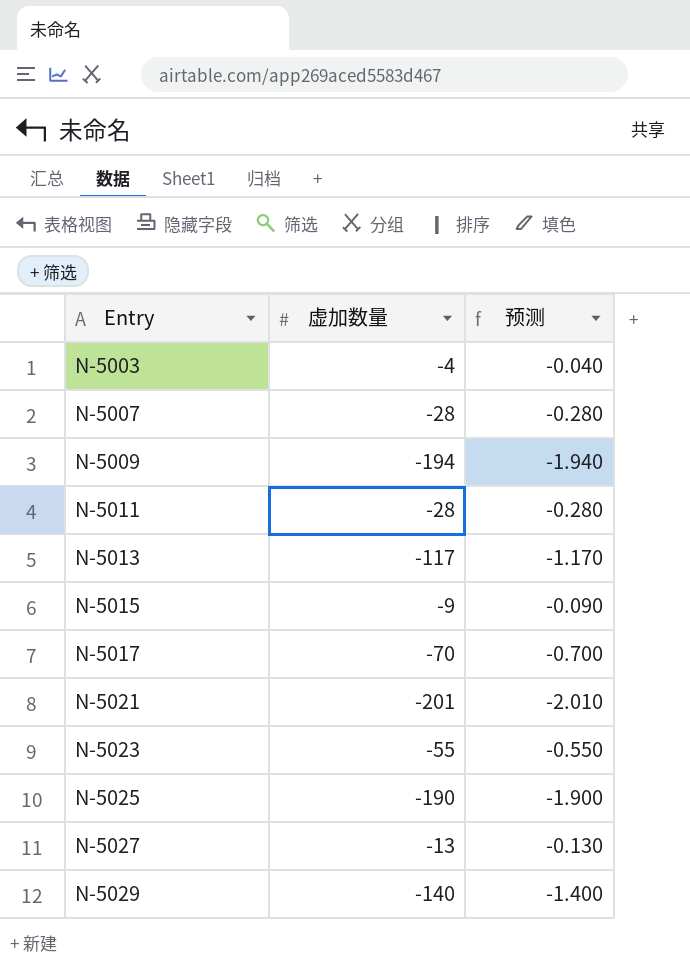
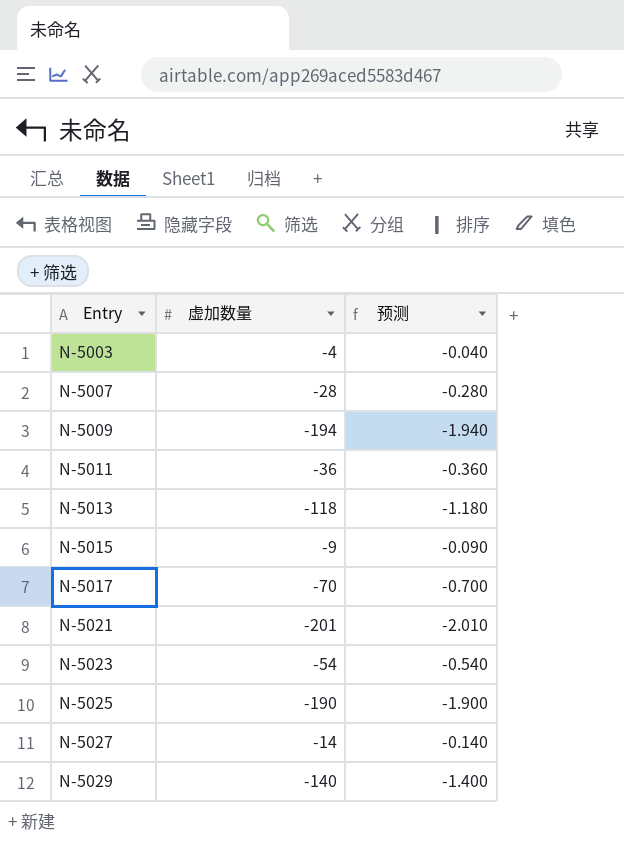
N-5011 | 虚加数量: -28 -> -36
N-5011 | 预测: -0.280 -> -0.360
N-5013 | 虚加数量: -117 -> -118
N-5013 | 预测: -1.170 -> -1.180
N-5023 | 虚加数量: -55 -> -54
N-5023 | 预测: -0.550 -> -0.540
N-5027 | 虚加数量: -13 -> -14
N-5027 | 预测: -0.130 -> -0.140

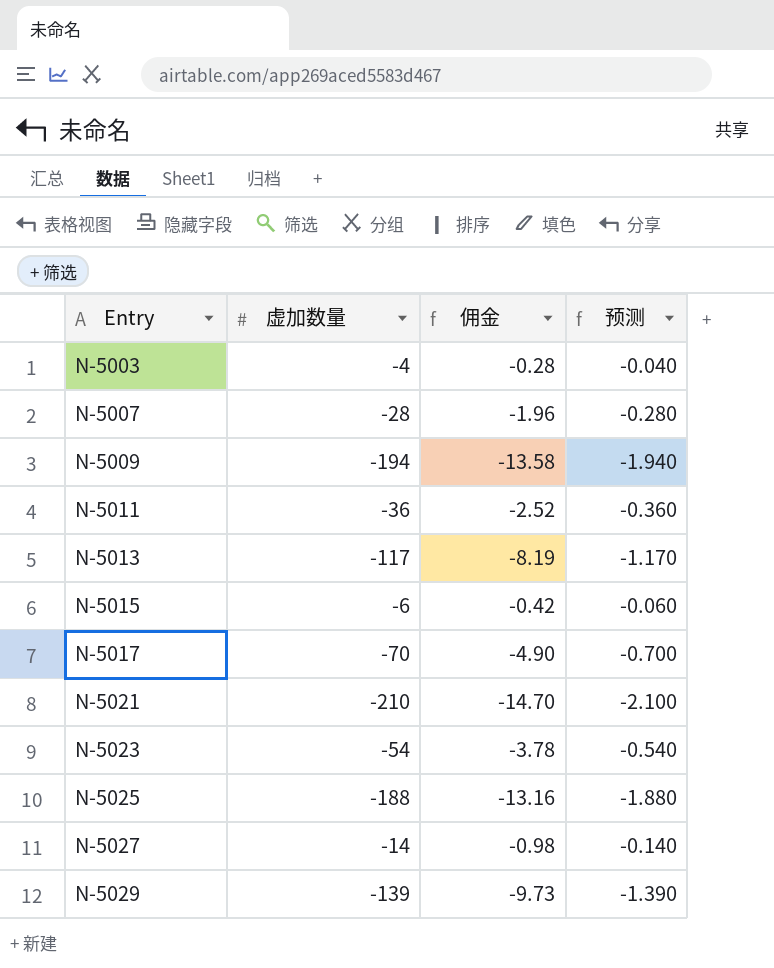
column 佣金 | formula: none -> [虚加数量] * 0.07
N-5013 | 虚加数量: -118 -> -117
N-5013 | 预测: -1.180 -> -1.170
N-5015 | 虚加数量: -9 -> -6
N-5015 | 预测: -0.090 -> -0.060
N-5021 | 虚加数量: -201 -> -210
N-5021 | 预测: -2.010 -> -2.100
N-5025 | 虚加数量: -190 -> -188
N-5025 | 预测: -1.900 -> -1.880
N-5029 | 虚加数量: -140 -> -139
N-5029 | 预测: -1.400 -> -1.390

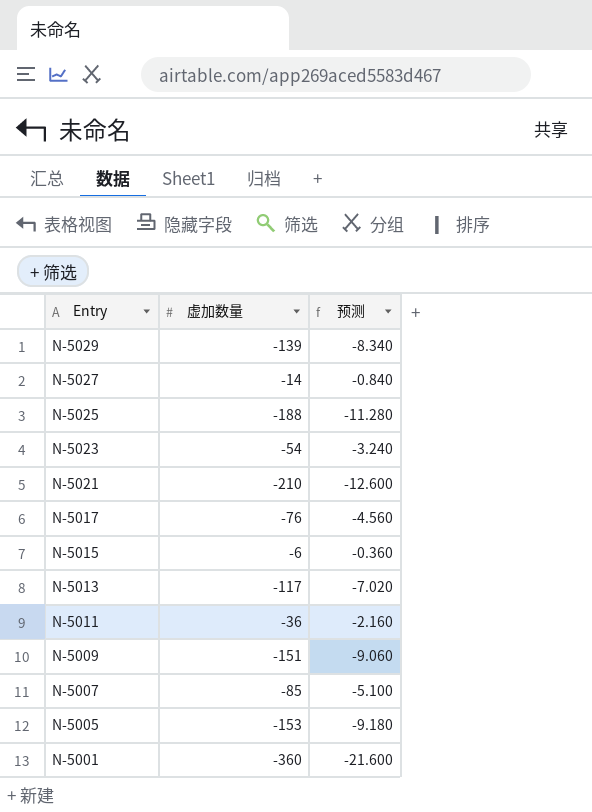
row order: Entry ascending -> Entry descending
column 佣金 | formula: [虚加数量] * 0.07 -> none
column 预测 | formula: [虚加数量] * 0.01 -> [虚加数量] * 0.06
row N-5003: -4 | -0.28 | -0.040 -> none
N-5017 | 虚加数量: -70 -> -76
N-5009 | 虚加数量: -194 -> -151
N-5007 | 虚加数量: -28 -> -85
row N-5005: none -> -153 | -9.180
row N-5001: none -> -360 | -21.600

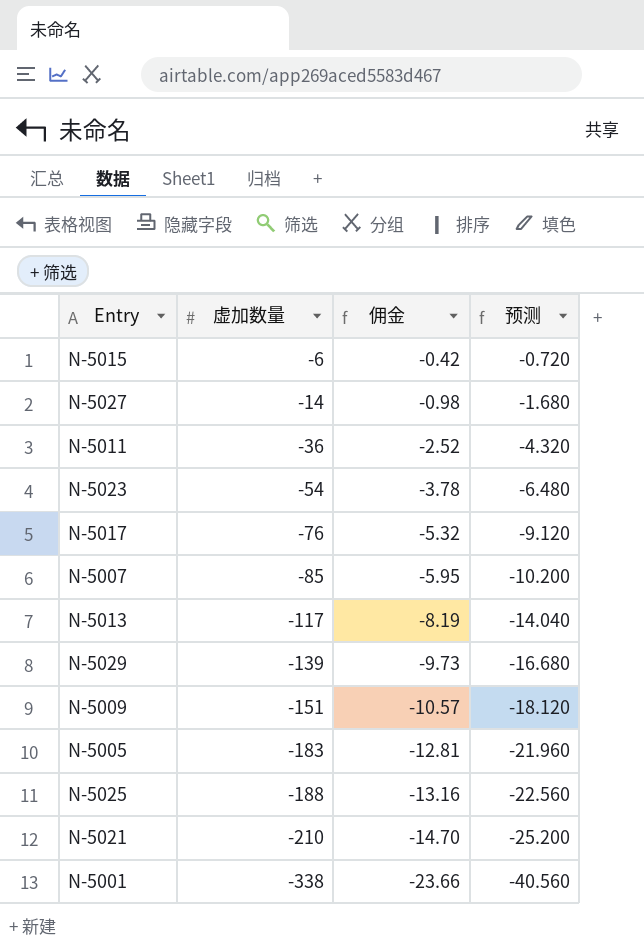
row order: Entry descending -> 虚加数量 descending
column 佣金 | formula: none -> [虚加数量] * 0.07
column 预测 | formula: [虚加数量] * 0.06 -> [虚加数量] * 0.12
N-5005 | 虚加数量: -153 -> -183
N-5001 | 虚加数量: -360 -> -338

